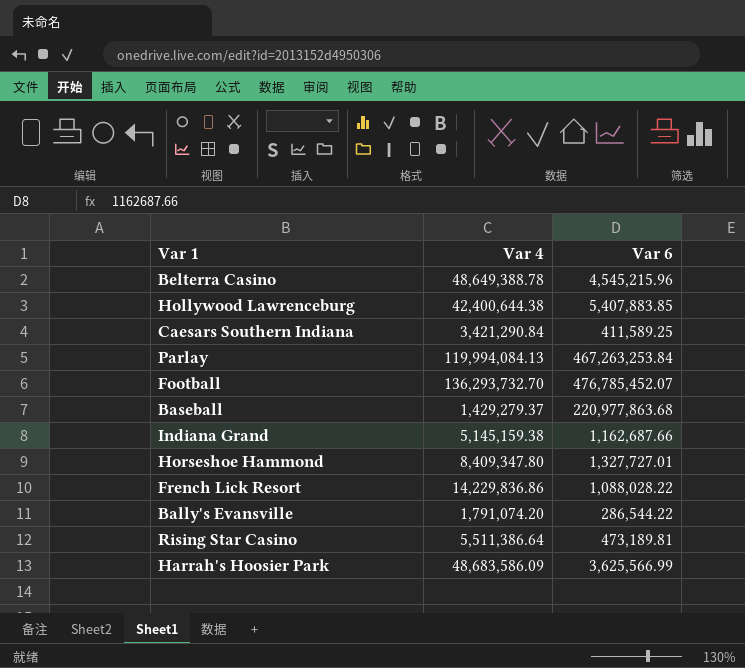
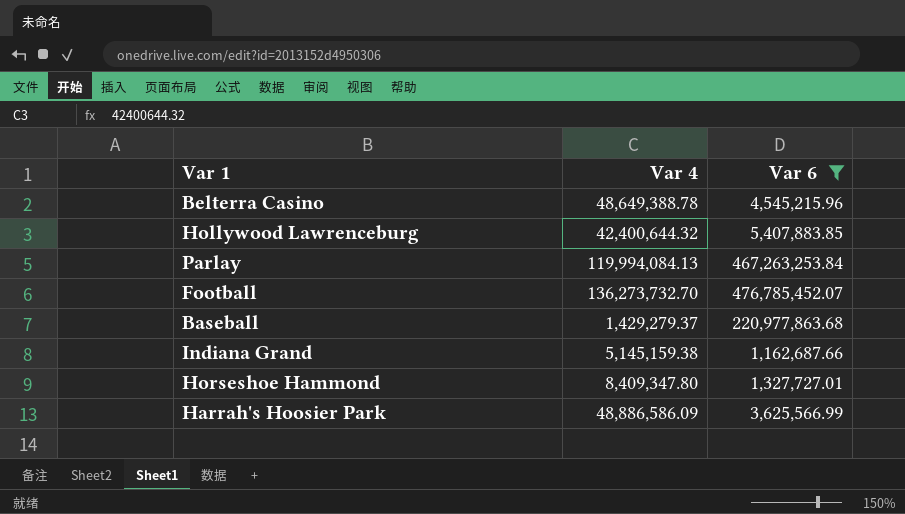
filter: none -> Var 6 >= 1,162,687.66
Hollywood Lawrenceburg | Var 4: 42,400,644.38 -> 42,400,644.32
Football | Var 4: 136,293,732.70 -> 136,273,732.70
Harrah's Hoosier Park | Var 4: 48,683,586.09 -> 48,886,586.09

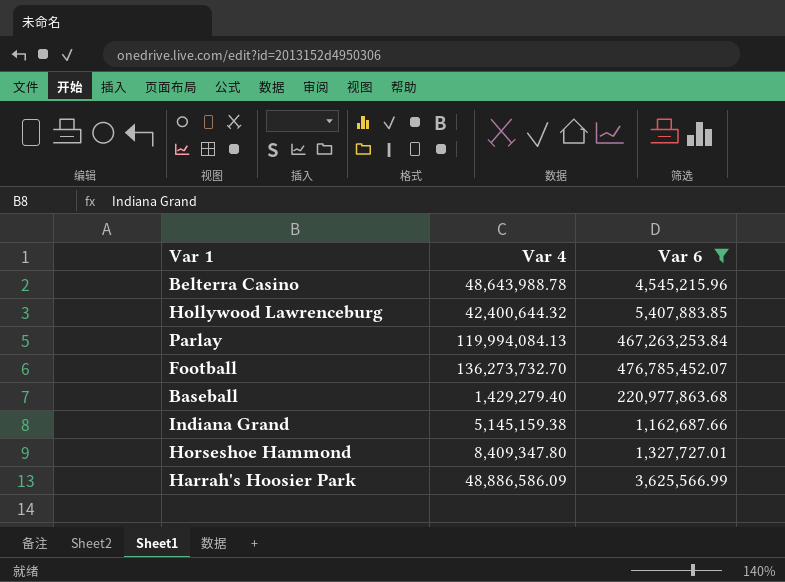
Belterra Casino | Var 4: 48,649,388.78 -> 48,643,988.78
Baseball | Var 4: 1,429,279.37 -> 1,429,279.40

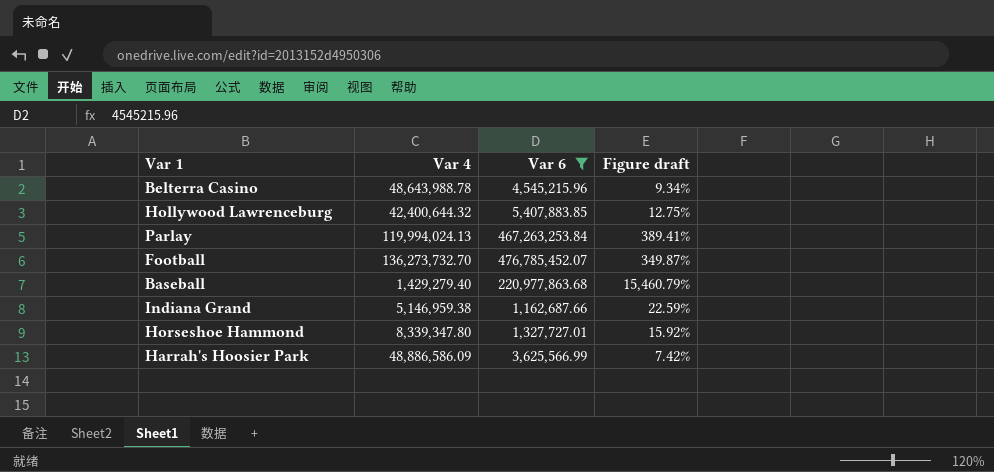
column Figure draft | formula: none -> [Var 6] / [Var 4]
Parlay | Var 4: 119,994,084.13 -> 119,994,024.13
Indiana Grand | Var 4: 5,145,159.38 -> 5,146,959.38
Horseshoe Hammond | Var 4: 8,409,347.80 -> 8,339,347.80

